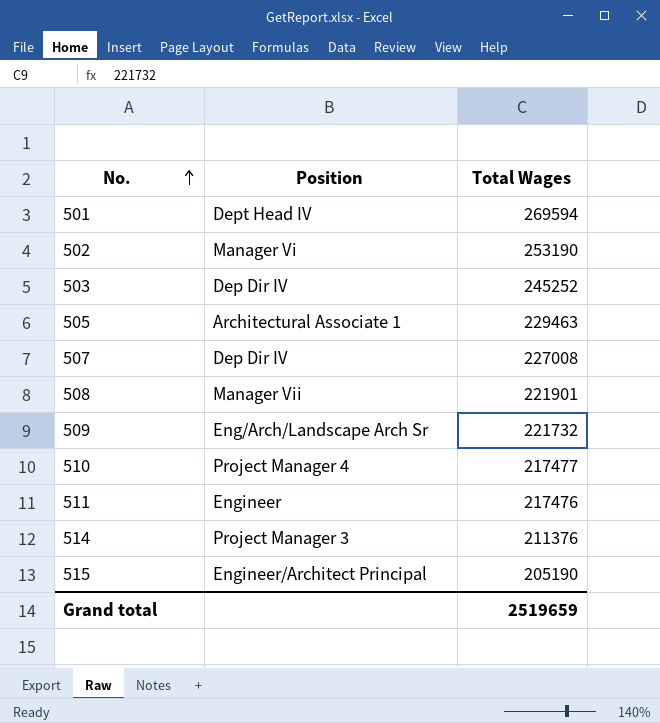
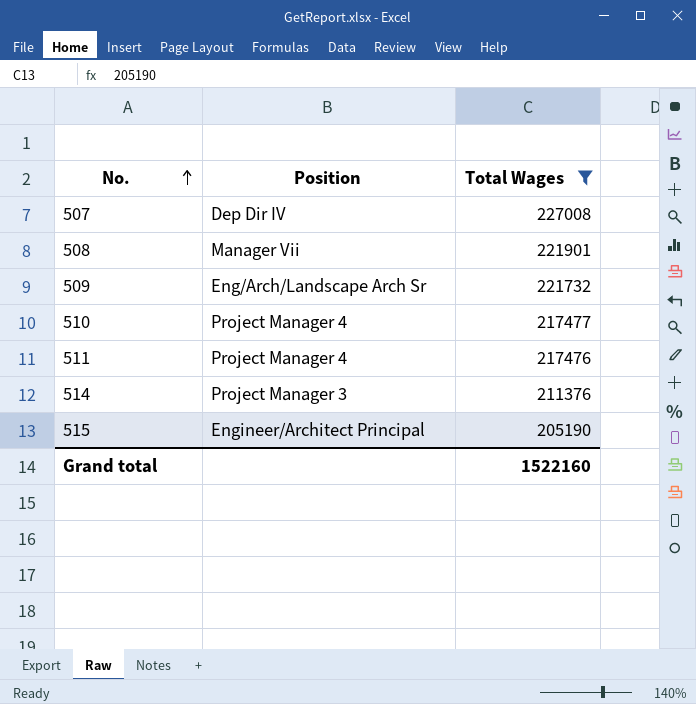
filter: none -> Total Wages <= 227008
511 | Position: Engineer -> Project Manager 4
Grand total | Total Wages: 2519659 -> 1522160

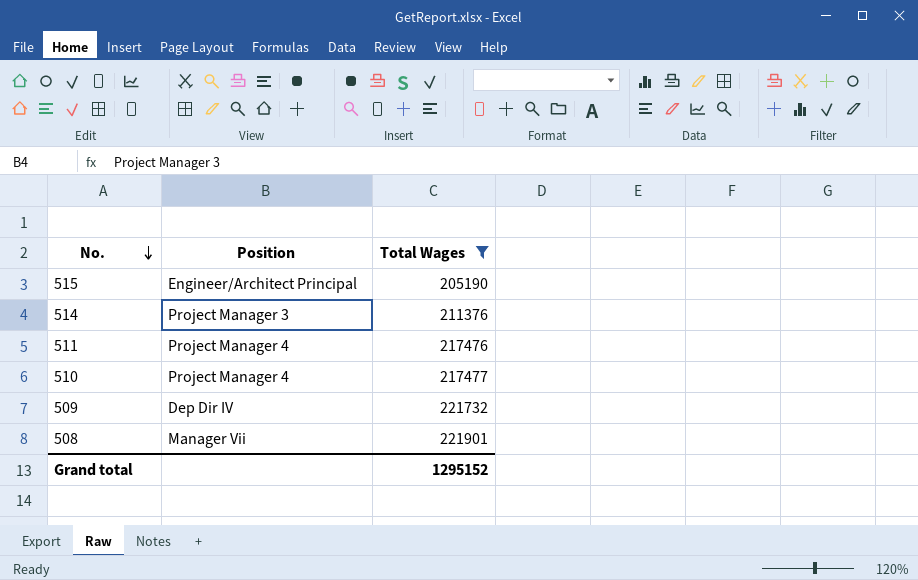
row order: No. ascending -> No. descending
row 507: Dep Dir IV | 227008 -> none
509 | Position: Eng/Arch/Landscape Arch Sr -> Dep Dir IV
Grand total | Total Wages: 1522160 -> 1295152

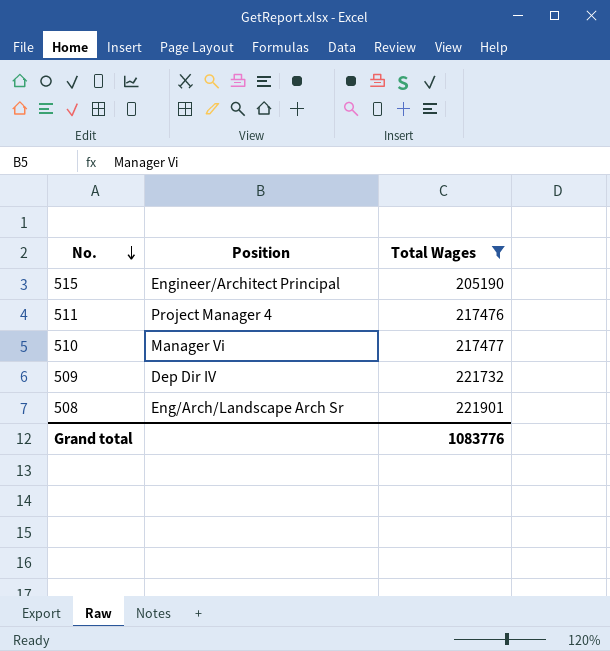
row 514: Project Manager 3 | 211376 -> none
510 | Position: Project Manager 4 -> Manager Vi
508 | Position: Manager Vii -> Eng/Arch/Landscape Arch Sr
Grand total | Total Wages: 1295152 -> 1083776

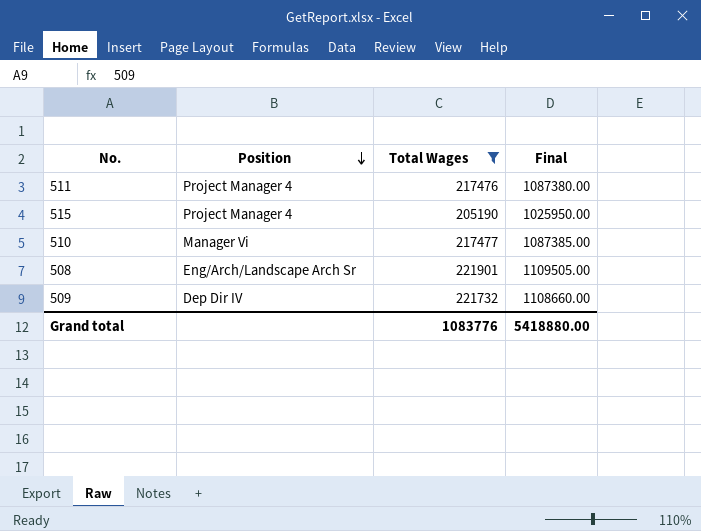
row order: No. descending -> Position descending
column Final | formula: none -> [Total Wages] * 5
515 | Position: Engineer/Architect Principal -> Project Manager 4

